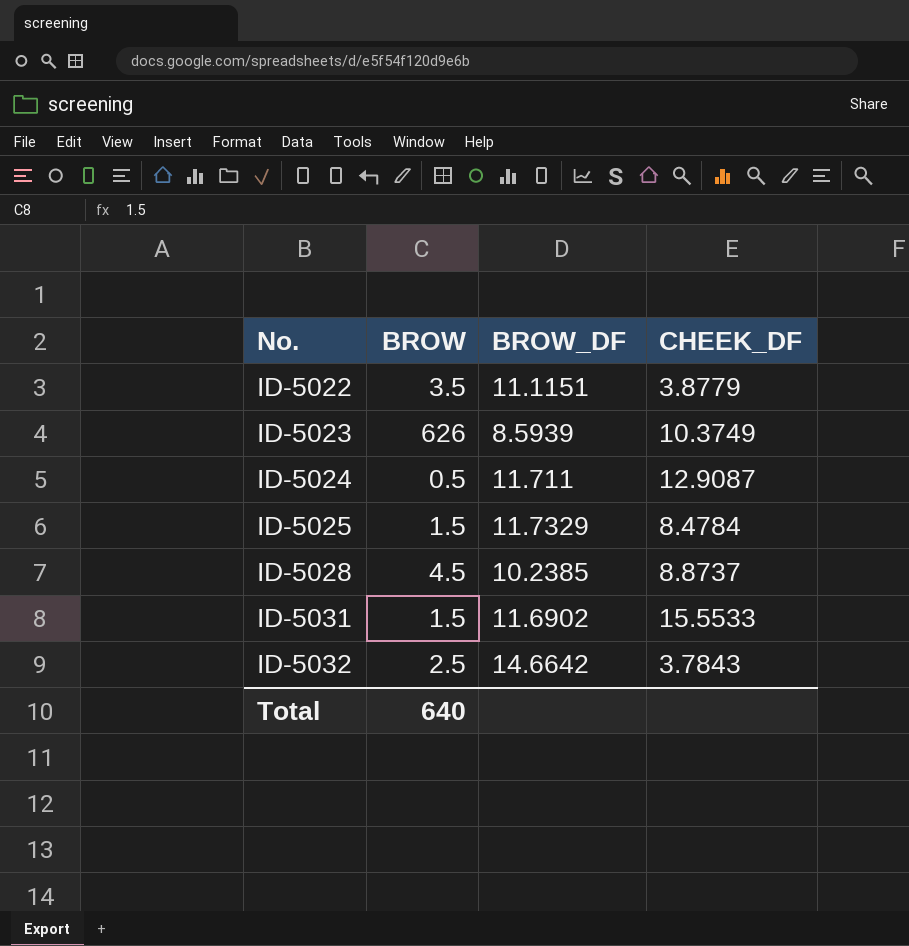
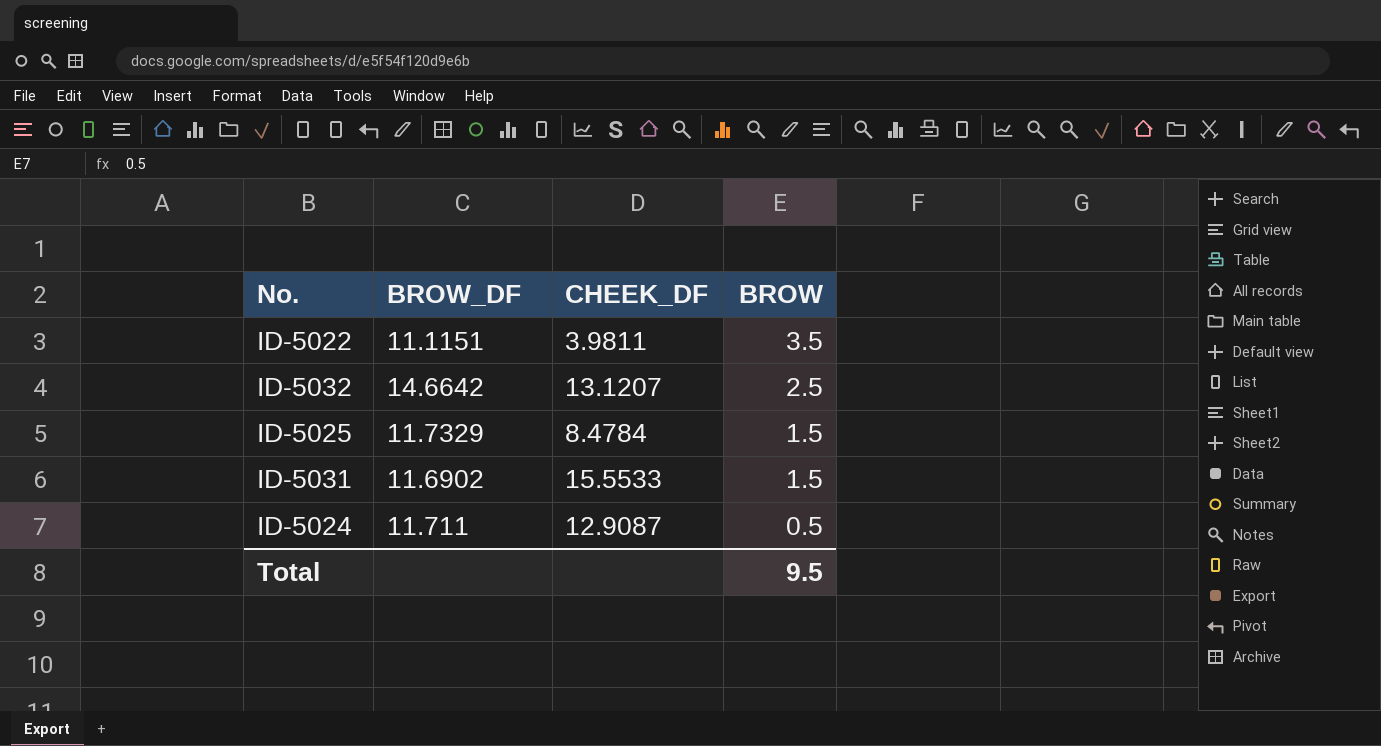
row order: No. ascending -> BROW descending
column BROW | position: 2 -> 4
row ID-5023: 626 | 8.5939 | 10.3749 -> none
row ID-5028: 4.5 | 10.2385 | 8.8737 -> none
ID-5022 | CHEEK_DF: 3.8779 -> 3.9811
ID-5032 | CHEEK_DF: 3.7843 -> 13.1207
Total | BROW: 640 -> 9.5

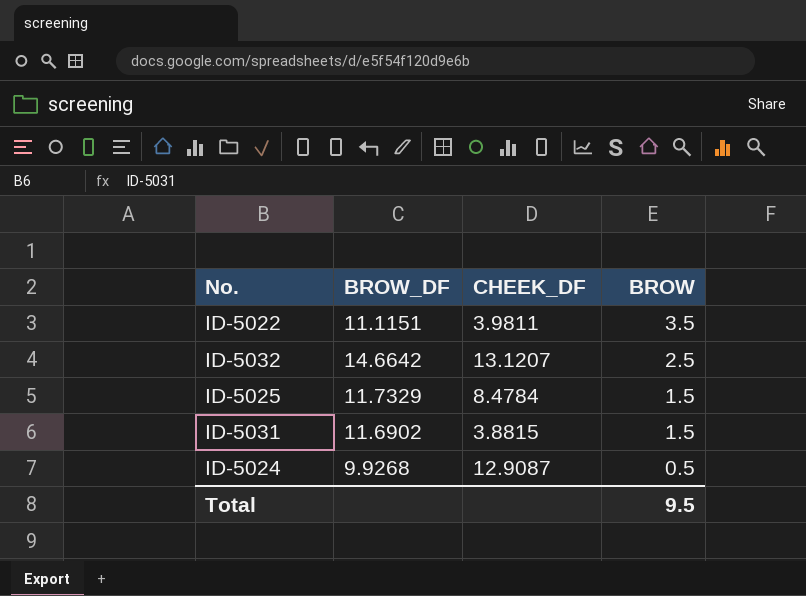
ID-5031 | CHEEK_DF: 15.5533 -> 3.8815
ID-5024 | BROW_DF: 11.711 -> 9.9268

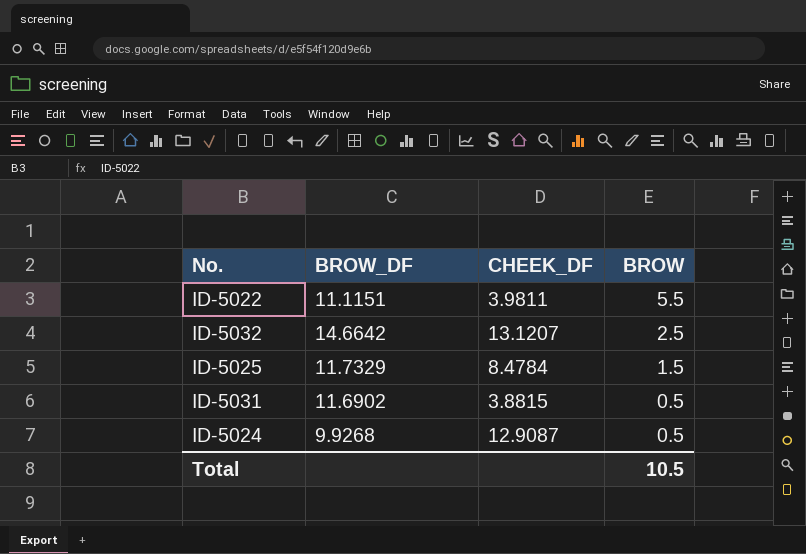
ID-5022 | BROW: 3.5 -> 5.5
ID-5031 | BROW: 1.5 -> 0.5
Total | BROW: 9.5 -> 10.5

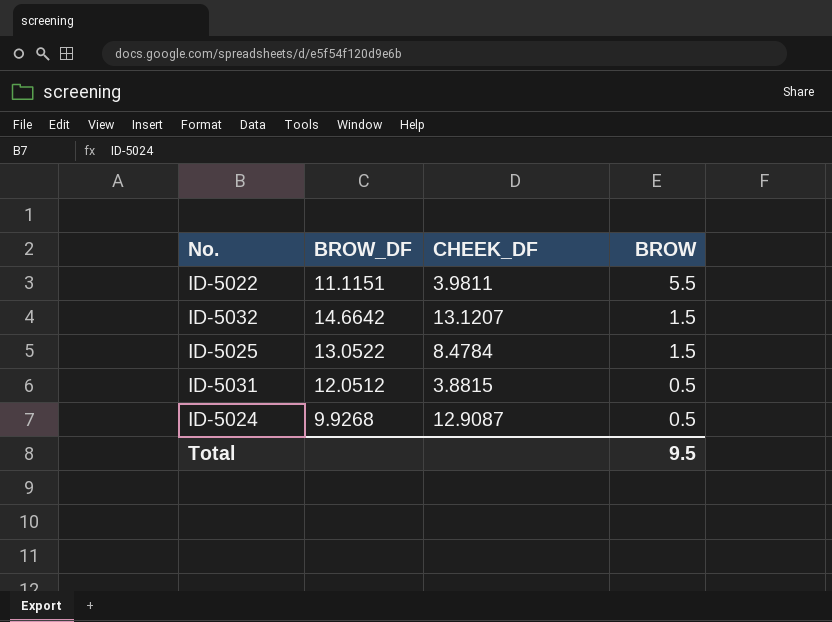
ID-5032 | BROW: 2.5 -> 1.5
ID-5025 | BROW_DF: 11.7329 -> 13.0522
ID-5031 | BROW_DF: 11.6902 -> 12.0512
Total | BROW: 10.5 -> 9.5

